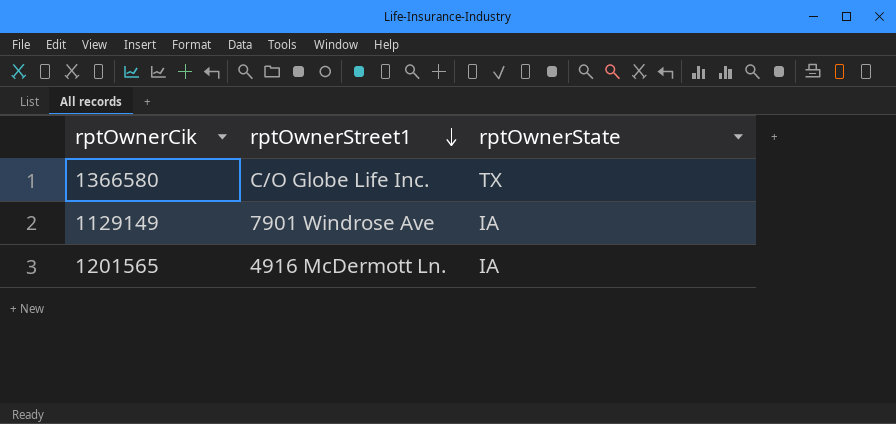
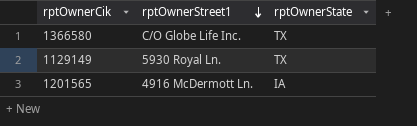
1129149 | rptOwnerStreet1: 7901 Windrose Ave -> 5930 Royal Ln.
1129149 | rptOwnerState: IA -> TX

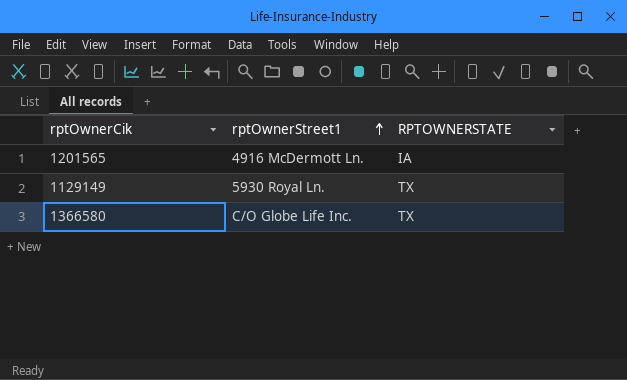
row order: rptOwnerStreet1 descending -> rptOwnerStreet1 ascending
column name: rptOwnerState -> RPTOWNERSTATE

